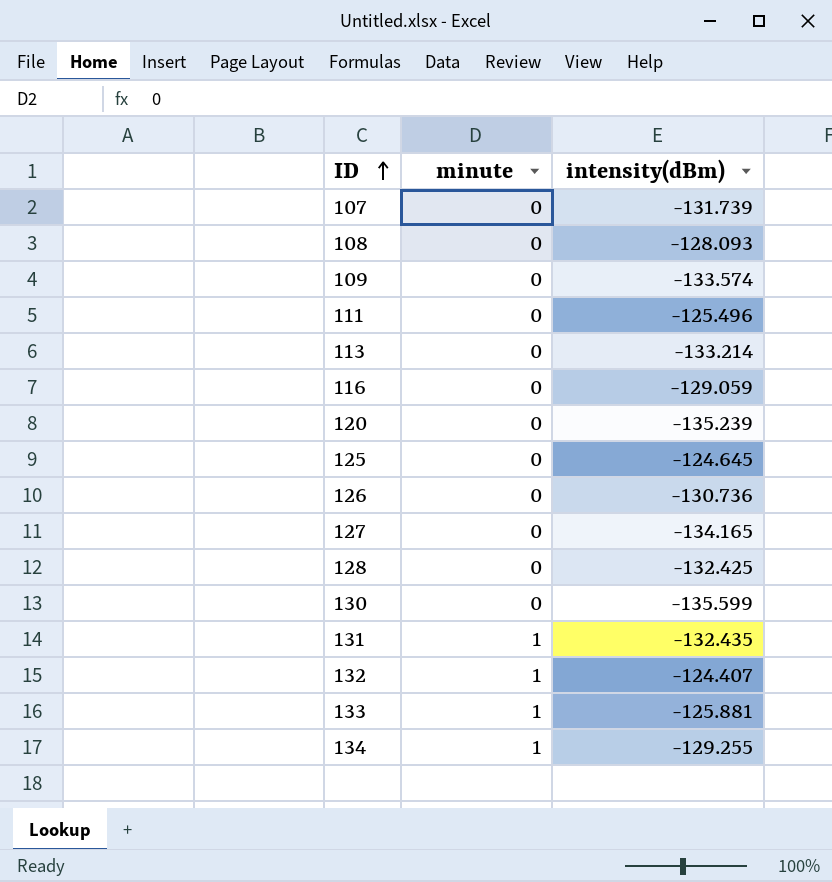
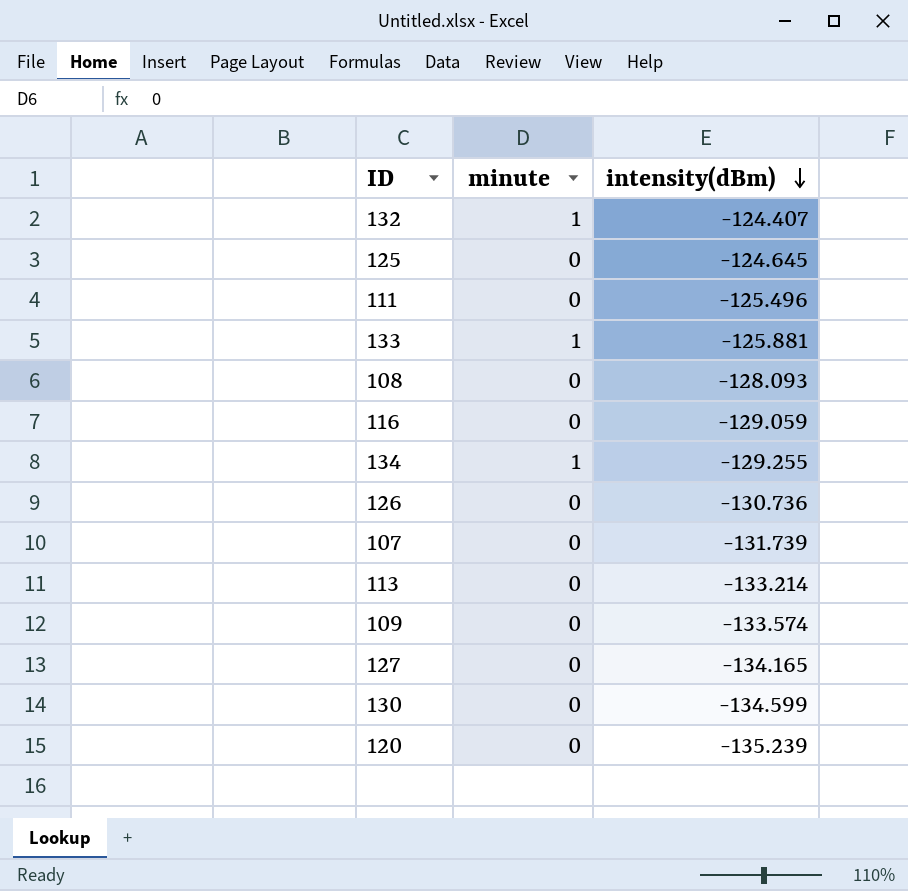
row order: ID ascending -> intensity(dBm) descending
row 128: 0 | -132.425 -> none
row 131: 1 | -132.435 -> none
130 | intensity(dBm): -135.599 -> -134.599

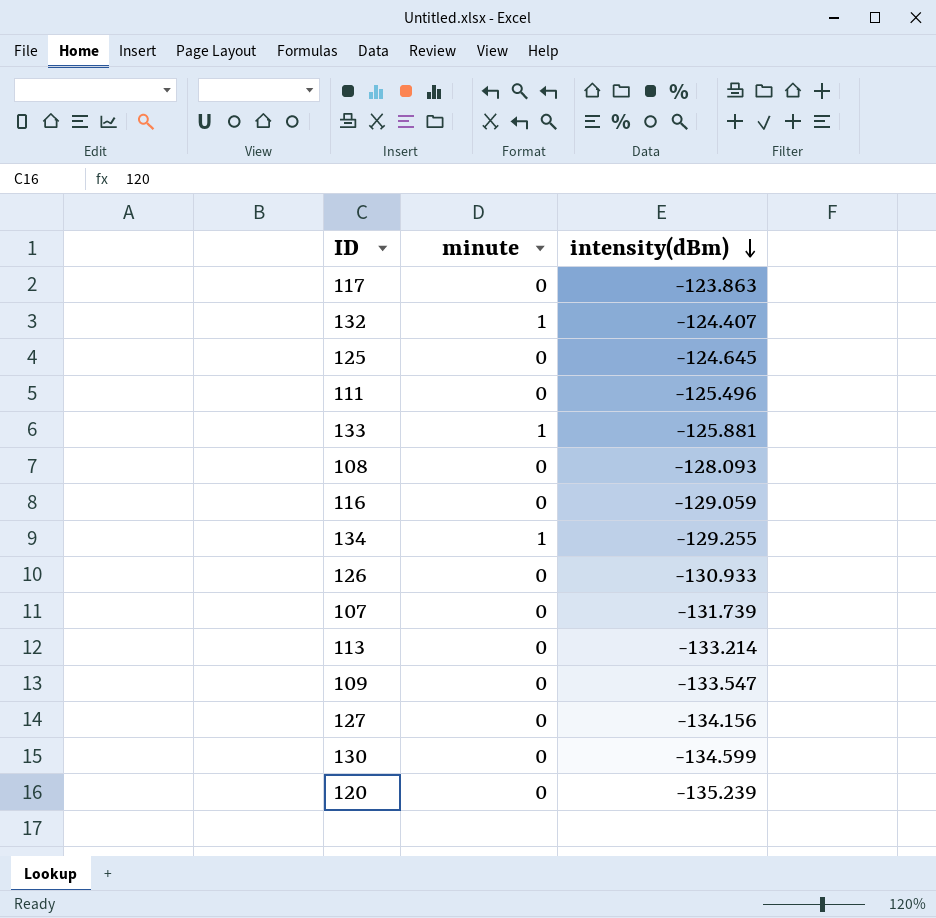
row 117: none -> 0 | -123.863
126 | intensity(dBm): -130.736 -> -130.933
109 | intensity(dBm): -133.574 -> -133.547
127 | intensity(dBm): -134.165 -> -134.156

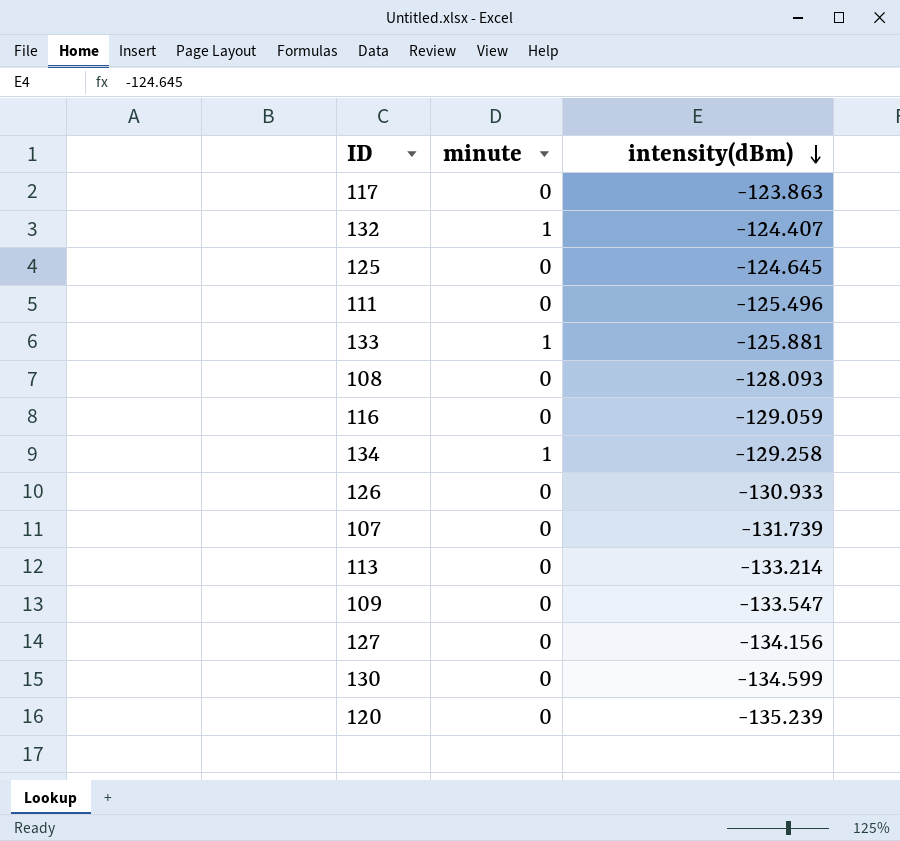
134 | intensity(dBm): -129.255 -> -129.258

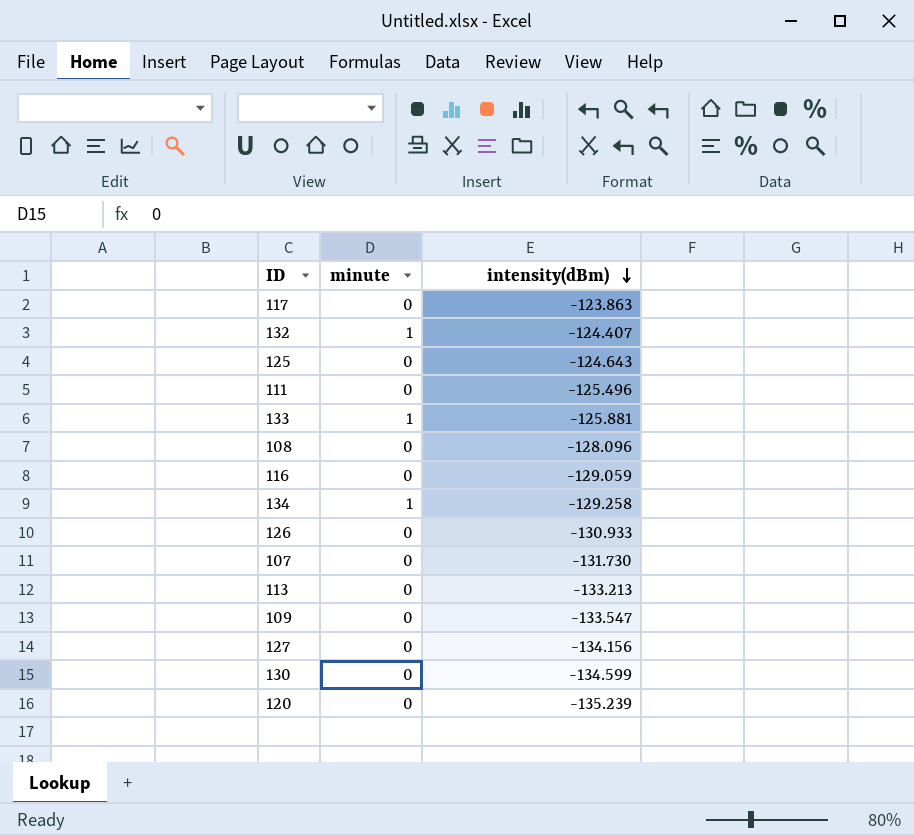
125 | intensity(dBm): -124.645 -> -124.643
108 | intensity(dBm): -128.093 -> -128.096
107 | intensity(dBm): -131.739 -> -131.730
113 | intensity(dBm): -133.214 -> -133.213

